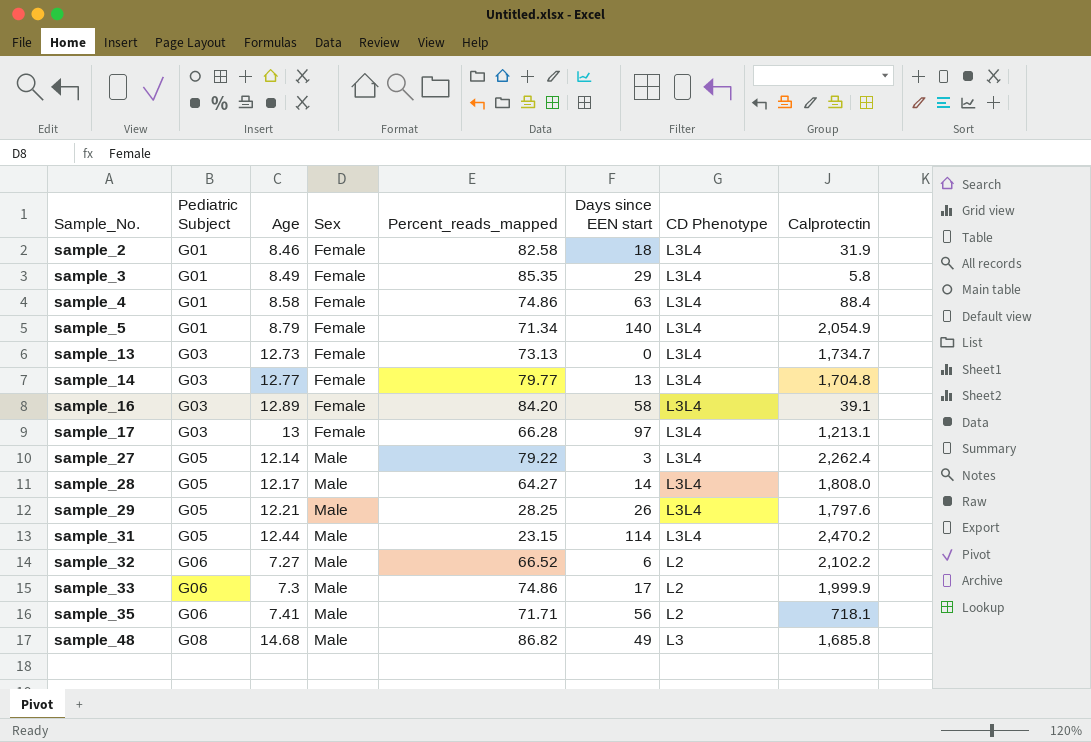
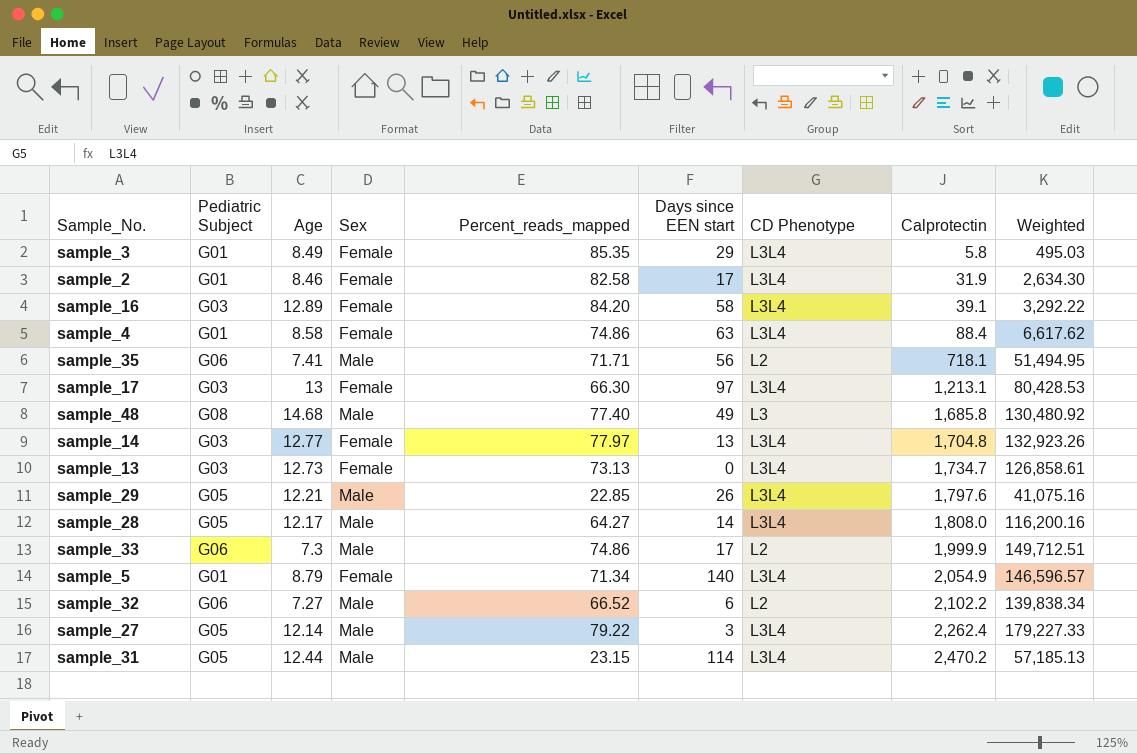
row order: Sample_No. ascending -> Calprotectin ascending
column Weighted | formula: none -> [Percent_reads_mapped] * [Calprotectin]
sample_2 | Days since EEN start: 18 -> 17
sample_17 | Percent_reads_mapped: 66.28 -> 66.30
sample_48 | Percent_reads_mapped: 86.82 -> 77.40
sample_14 | Percent_reads_mapped: 79.77 -> 77.97
sample_29 | Percent_reads_mapped: 28.25 -> 22.85

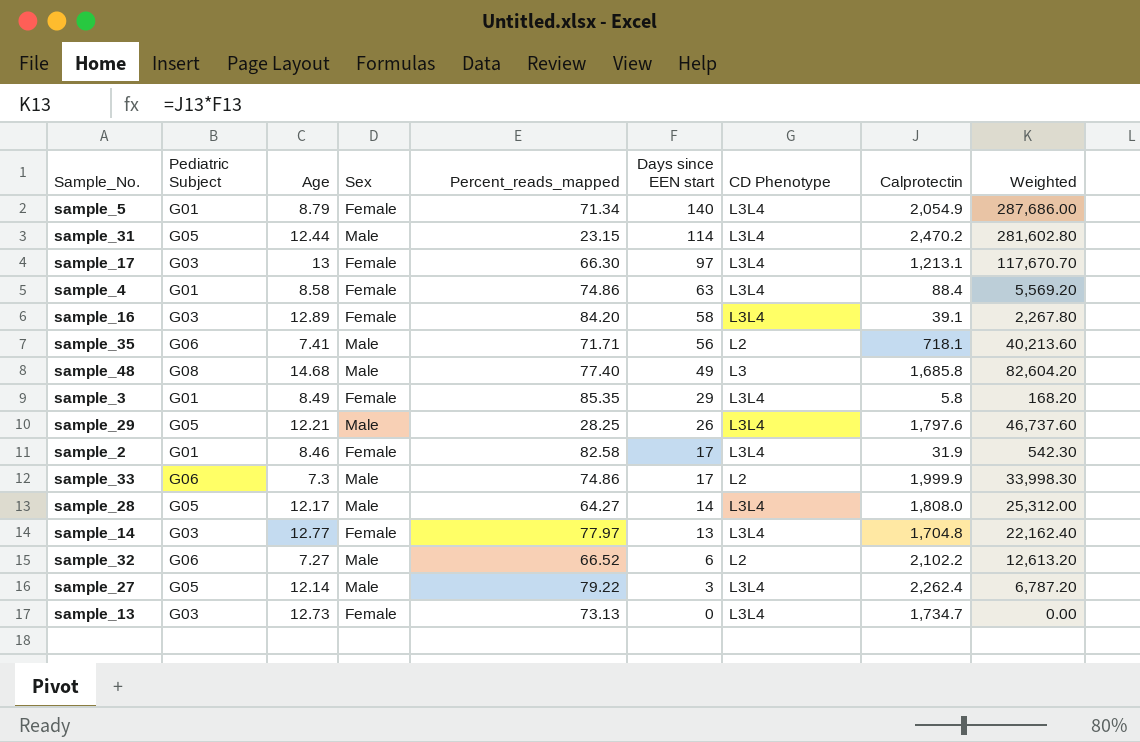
row order: Calprotectin ascending -> Days since EEN start descending
column Weighted | formula: [Percent_reads_mapped] * [Calprotectin] -> [Days since EEN start] * [Calprotectin]
sample_29 | Percent_reads_mapped: 22.85 -> 28.25

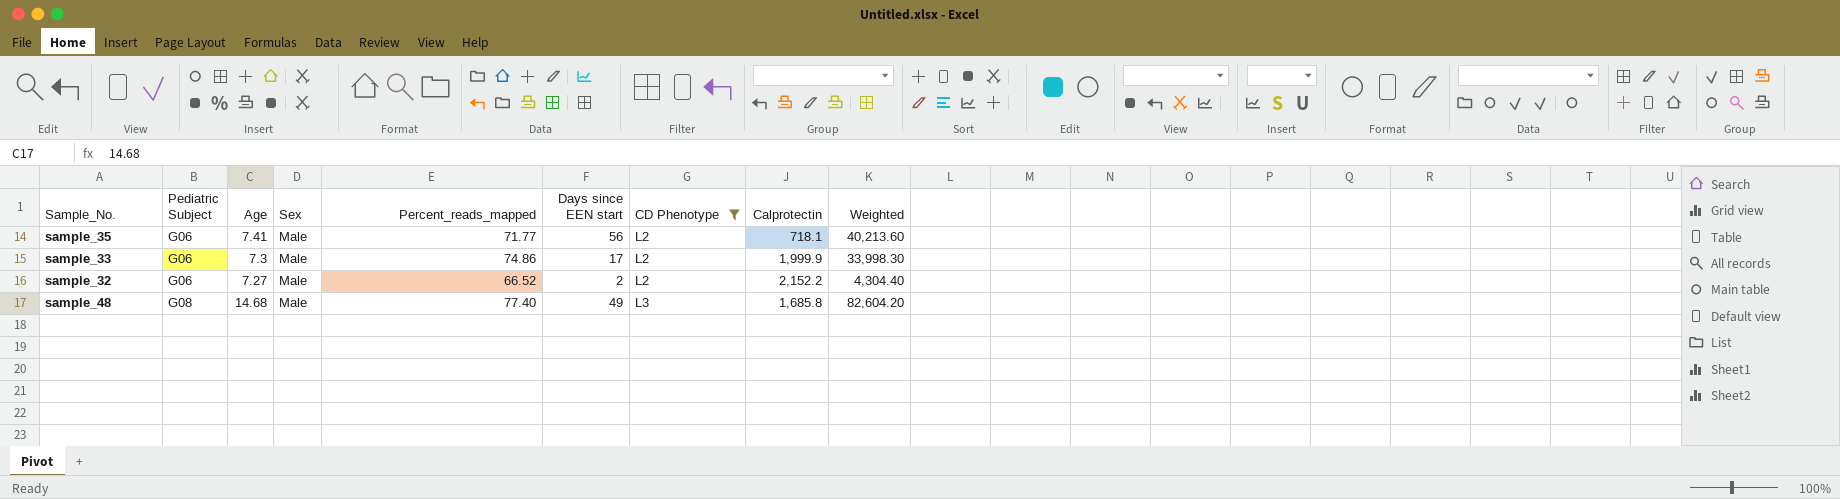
filter: none -> CD Phenotype != L3L4
row order: Days since EEN start descending -> Pediatric Subject ascending
sample_35 | Percent_reads_mapped: 71.71 -> 71.77
sample_32 | Days since EEN start: 6 -> 2
sample_32 | Calprotectin: 2,102.2 -> 2,152.2
sample_32 | Weighted: 12,613.20 -> 4,304.40

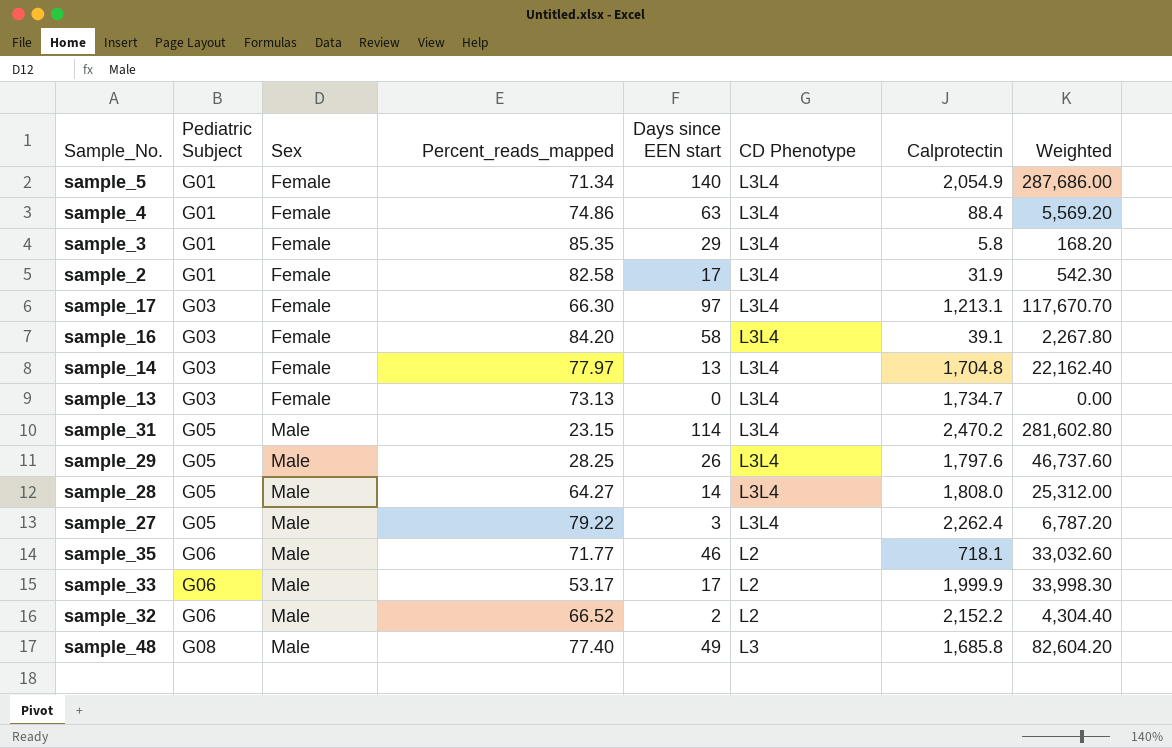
filter: CD Phenotype != L3L4 -> none
column Age | position: 3 -> none
sample_35 | Days since EEN start: 56 -> 46
sample_35 | Weighted: 40,213.60 -> 33,032.60
sample_33 | Percent_reads_mapped: 74.86 -> 53.17

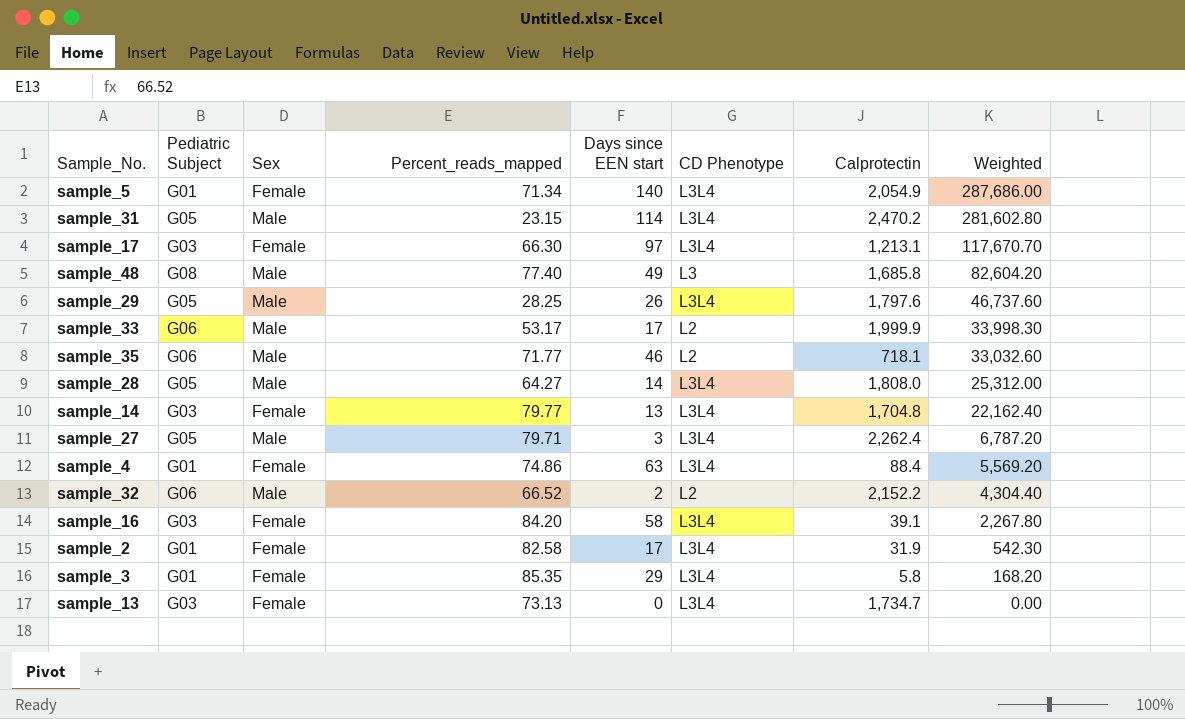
row order: Pediatric Subject ascending -> Weighted descending
sample_14 | Percent_reads_mapped: 77.97 -> 79.77
sample_27 | Percent_reads_mapped: 79.22 -> 79.71

